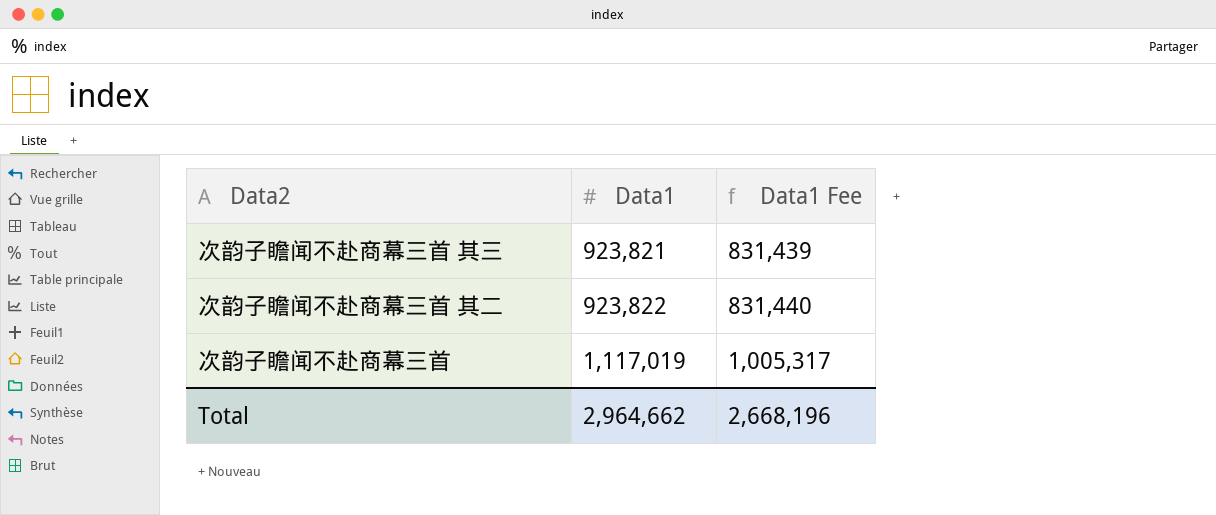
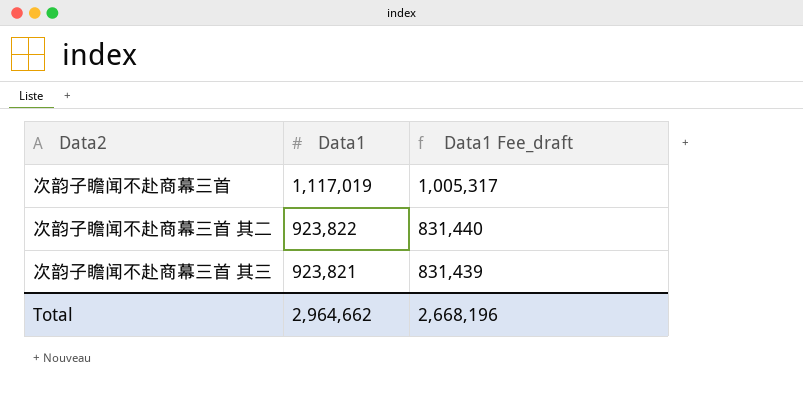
row order: Data1 ascending -> Data1 descending
column name: Data1 Fee -> Data1 Fee_draft

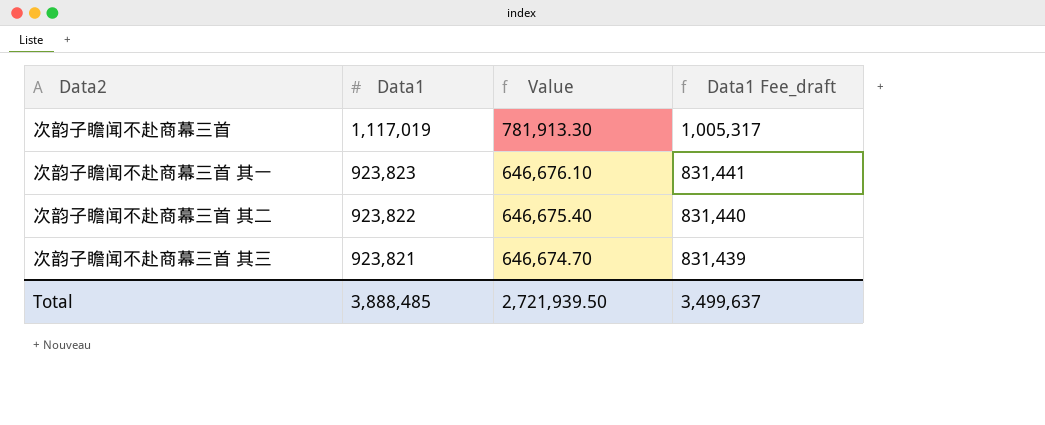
column Value | formula: none -> [Data1] * 0.7
row 次韵子瞻闻不赴商幕三首 其一: none -> 923,823 | 646,676.10 | 831,441
Total | Data1: 2,964,662 -> 3,888,485
Total | Data1 Fee_draft: 2,668,196 -> 3,499,637

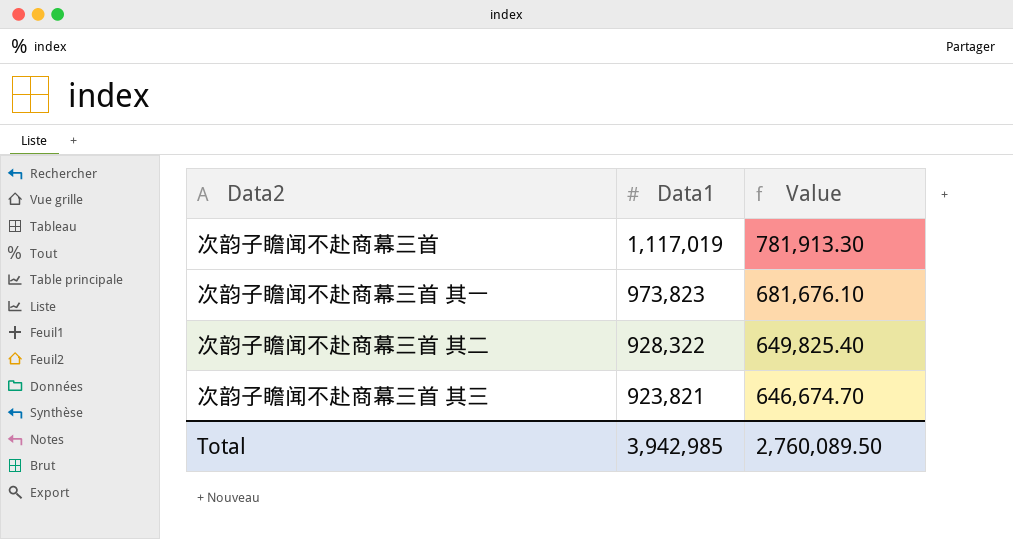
column Data1 Fee_draft | formula: [Data1] * 0.9 -> none
次韵子瞻闻不赴商幕三首 其一 | Data1: 923,823 -> 973,823
次韵子瞻闻不赴商幕三首 其一 | Value: 646,676.10 -> 681,676.10
次韵子瞻闻不赴商幕三首 其二 | Data1: 923,822 -> 928,322
次韵子瞻闻不赴商幕三首 其二 | Value: 646,675.40 -> 649,825.40
Total | Data1: 3,888,485 -> 3,942,985
Total | Value: 2,721,939.50 -> 2,760,089.50

